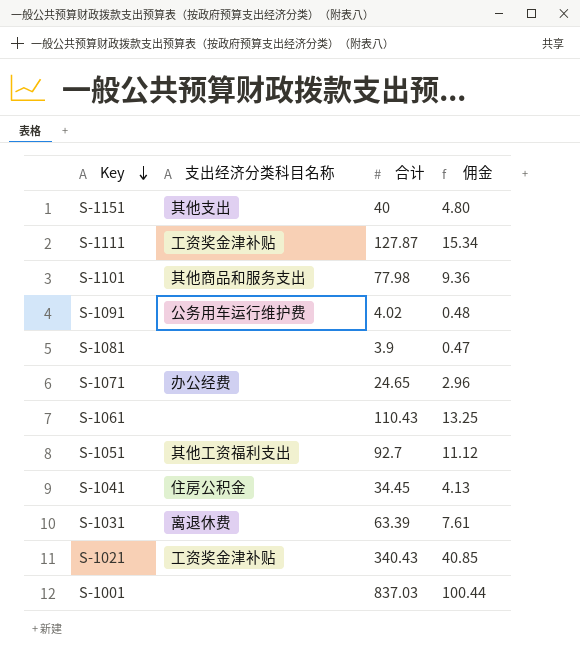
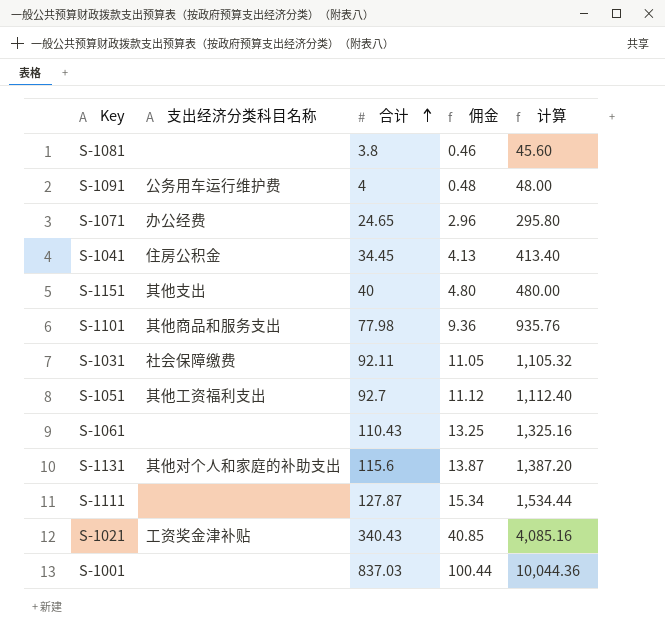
row order: Key descending -> 合计 ascending
column 计算 | formula: none -> [合计] * 12
S-1081 | 合计: 3.9 -> 3.8
S-1081 | 佣金: 0.47 -> 0.46
S-1091 | 合计: 4.02 -> 4
S-1031 | 支出经济分类科目名称: 离退休费 -> 社会保障缴费
S-1031 | 合计: 63.39 -> 92.11
S-1031 | 佣金: 7.61 -> 11.05
row S-1131: none -> 其他对个人和家庭的补助支出 | 115.6 | 13.87 | 1,387.20
S-1111 | 支出经济分类科目名称: 工资奖金津补贴 -> none

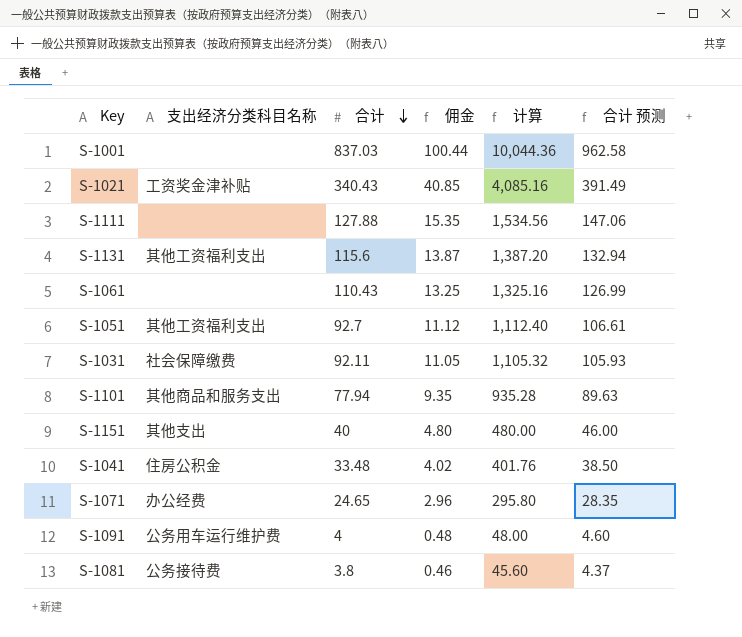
row order: 合计 ascending -> 合计 descending
column 合计 预测 | formula: none -> [合计] * 1.15
S-1111 | 合计: 127.87 -> 127.88
S-1111 | 佣金: 15.34 -> 15.35
S-1111 | 计算: 1,534.44 -> 1,534.56
S-1131 | 支出经济分类科目名称: 其他对个人和家庭的补助支出 -> 其他工资福利支出
S-1101 | 合计: 77.98 -> 77.94
S-1101 | 佣金: 9.36 -> 9.35
S-1101 | 计算: 935.76 -> 935.28
S-1041 | 合计: 34.45 -> 33.48
S-1041 | 佣金: 4.13 -> 4.02
S-1041 | 计算: 413.40 -> 401.76
S-1081 | 支出经济分类科目名称: none -> 公务接待费

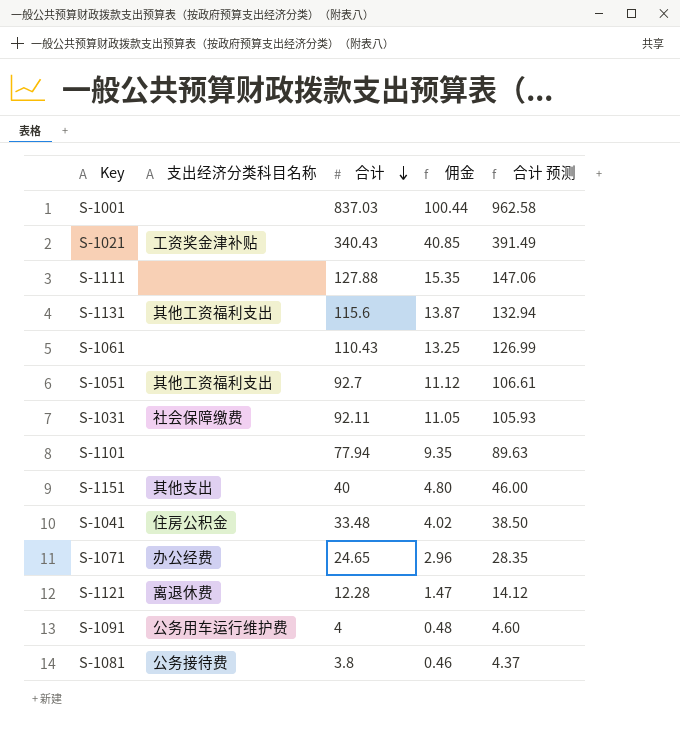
column 计算 | formula: [合计] * 12 -> none
S-1101 | 支出经济分类科目名称: 其他商品和服务支出 -> none
row S-1121: none -> 离退休费 | 12.28 | 1.47 | 14.12

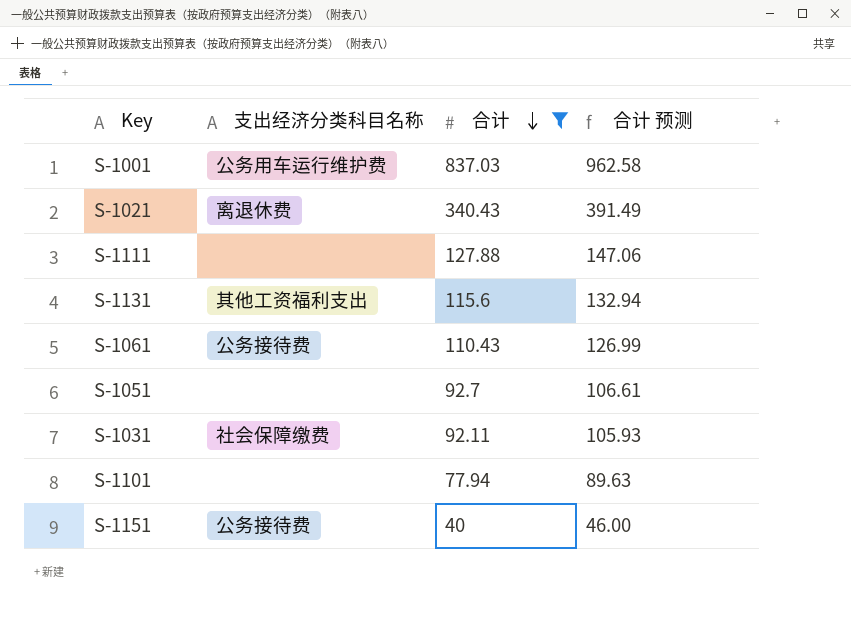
filter: none -> 合计 >= 40
column 佣金 | formula: [合计] * 0.12 -> none
S-1001 | 支出经济分类科目名称: none -> 公务用车运行维护费
S-1021 | 支出经济分类科目名称: 工资奖金津补贴 -> 离退休费
S-1061 | 支出经济分类科目名称: none -> 公务接待费
S-1051 | 支出经济分类科目名称: 其他工资福利支出 -> none
S-1151 | 支出经济分类科目名称: 其他支出 -> 公务接待费

